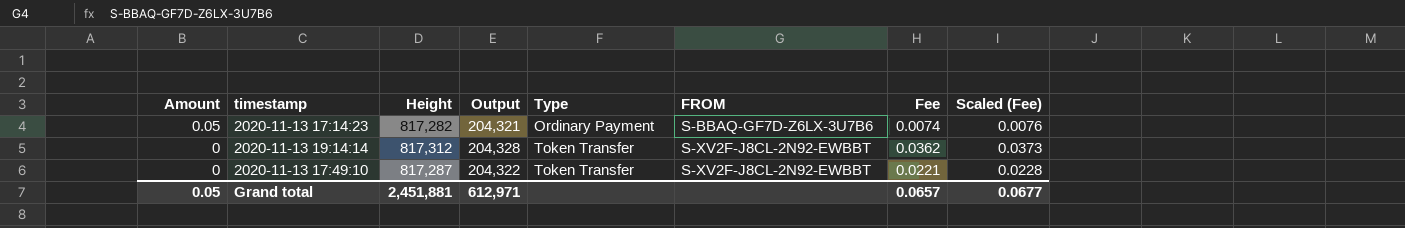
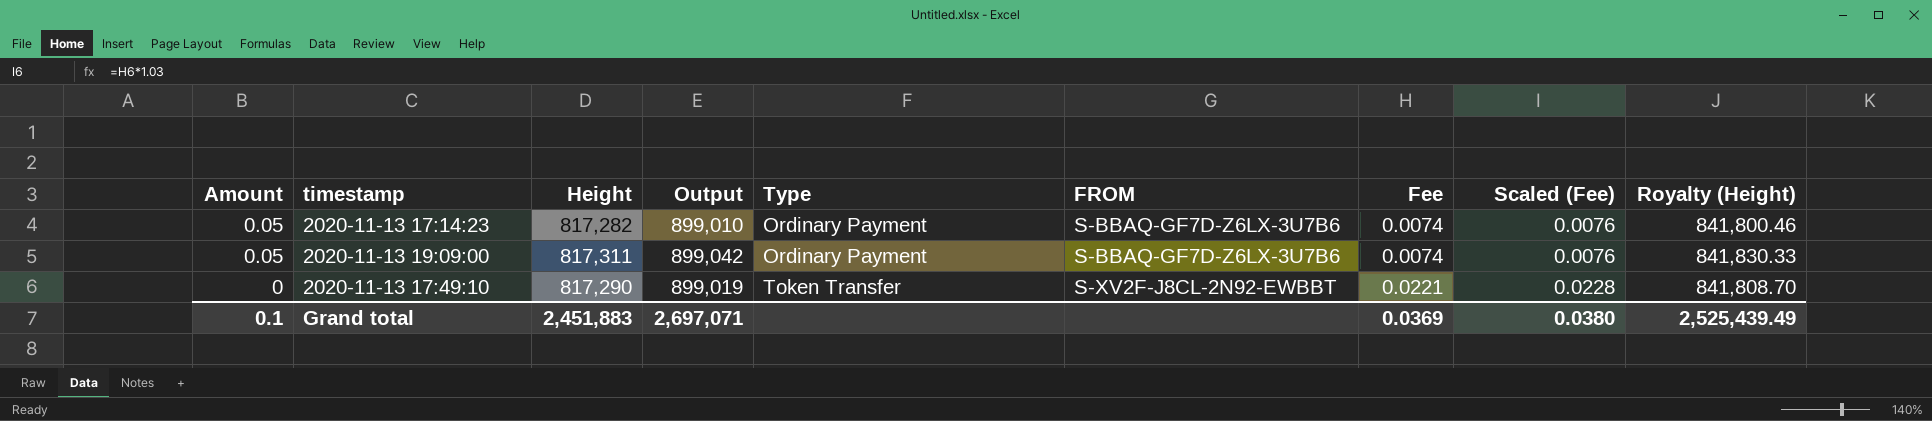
column Output | formula: [Height] * 0.25 -> [Height] * 1.1
column Royalty (Height) | formula: none -> [Height] * 1.03
row 2020-11-13 19:14:14: 0 | 817,312 | 204,328 | Token Transfer | S-XV2F-J8CL-2N92-EWBBT | 0.0362 | 0.0373 -> none
row 2020-11-13 19:09:00: none -> 0.05 | 817,311 | 899,042 | Ordinary Payment | S-BBAQ-GF7D-Z6LX-3U7B6 | 0.0074 | 0.0076 | 841,830.33
2020-11-13 17:49:10 | Height: 817,287 -> 817,290
Grand total | Amount: 0.05 -> 0.1
Grand total | Height: 2,451,881 -> 2,451,883
Grand total | Output: 612,971 -> 2,697,071
Grand total | Fee: 0.0657 -> 0.0369
Grand total | Scaled (Fee): 0.0677 -> 0.0380

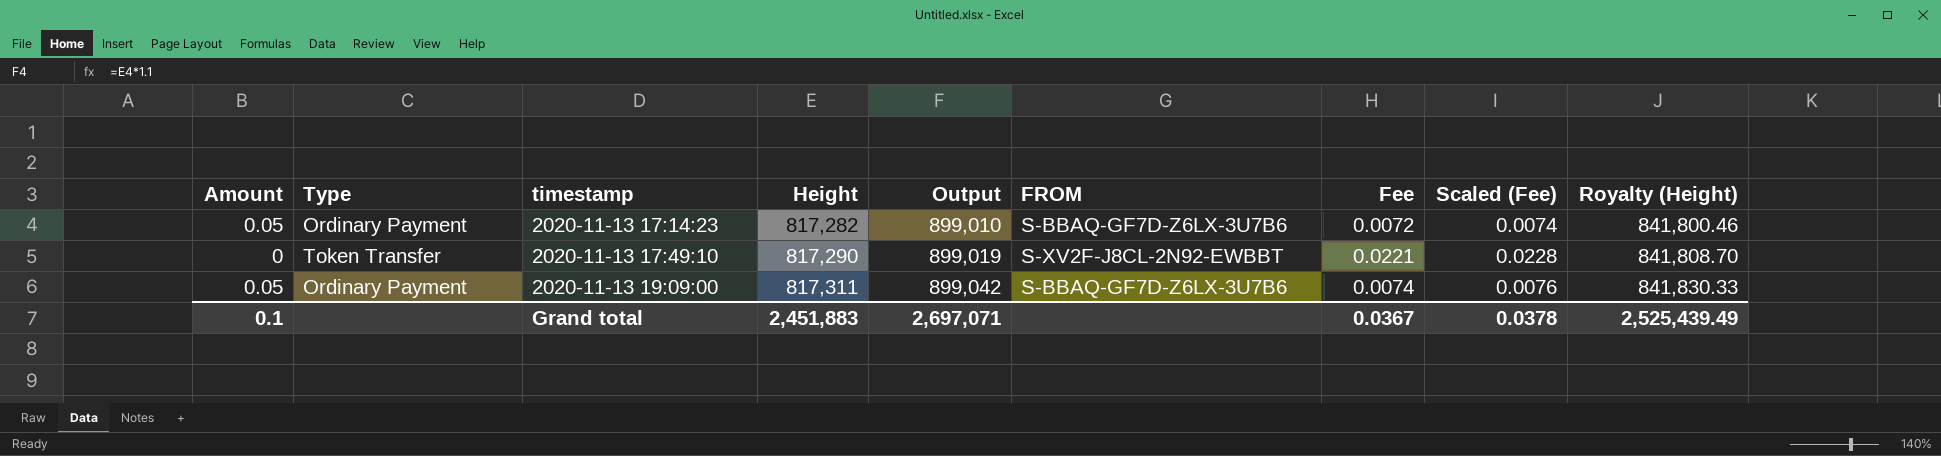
row order: Amount descending -> timestamp ascending
column Type | position: 5 -> 2
2020-11-13 17:14:23 | Fee: 0.0074 -> 0.0072
2020-11-13 17:14:23 | Scaled (Fee): 0.0076 -> 0.0074
Grand total | Fee: 0.0369 -> 0.0367
Grand total | Scaled (Fee): 0.0380 -> 0.0378

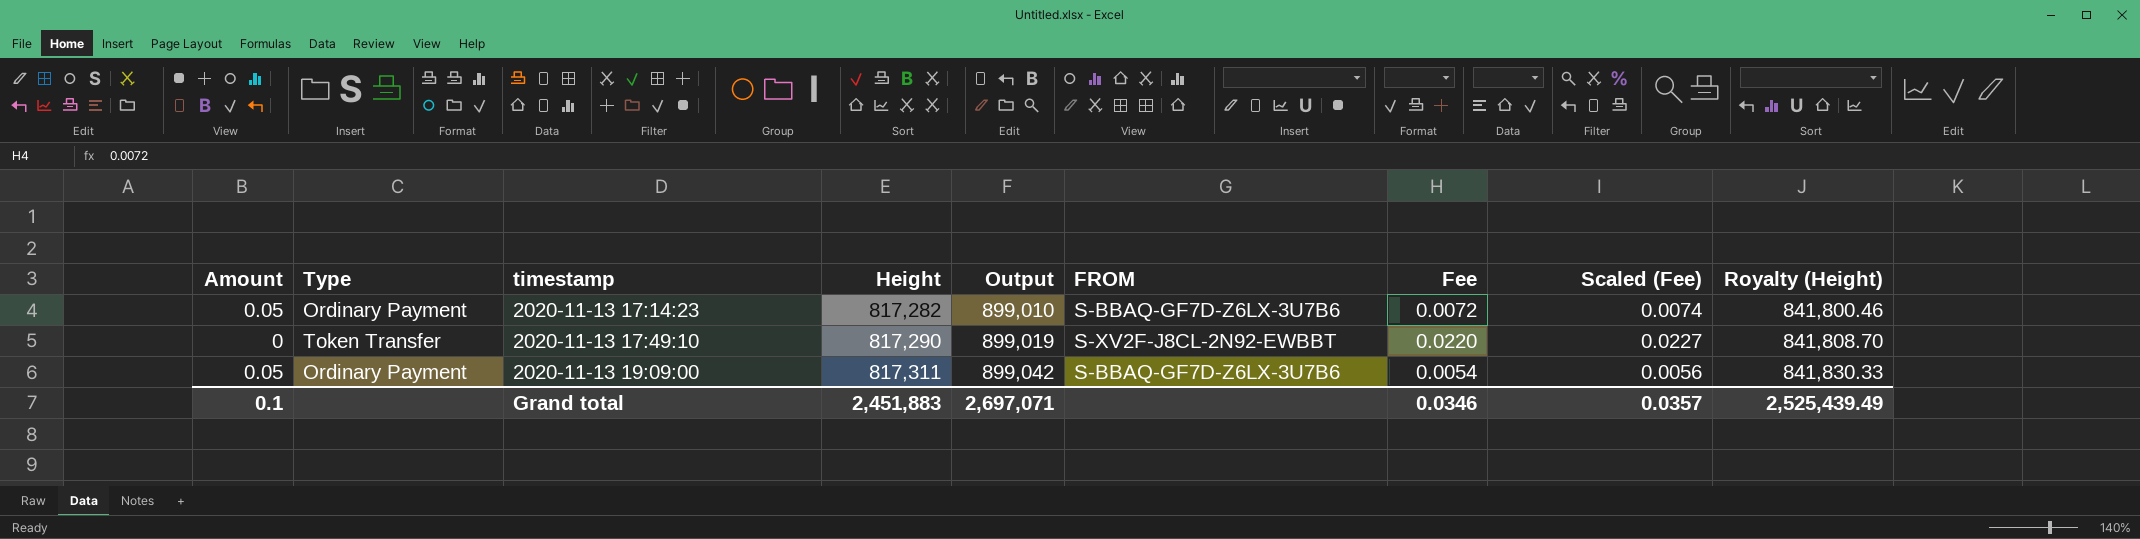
2020-11-13 17:49:10 | Fee: 0.0221 -> 0.0220
2020-11-13 17:49:10 | Scaled (Fee): 0.0228 -> 0.0227
2020-11-13 19:09:00 | Fee: 0.0074 -> 0.0054
2020-11-13 19:09:00 | Scaled (Fee): 0.0076 -> 0.0056
Grand total | Fee: 0.0367 -> 0.0346
Grand total | Scaled (Fee): 0.0378 -> 0.0357

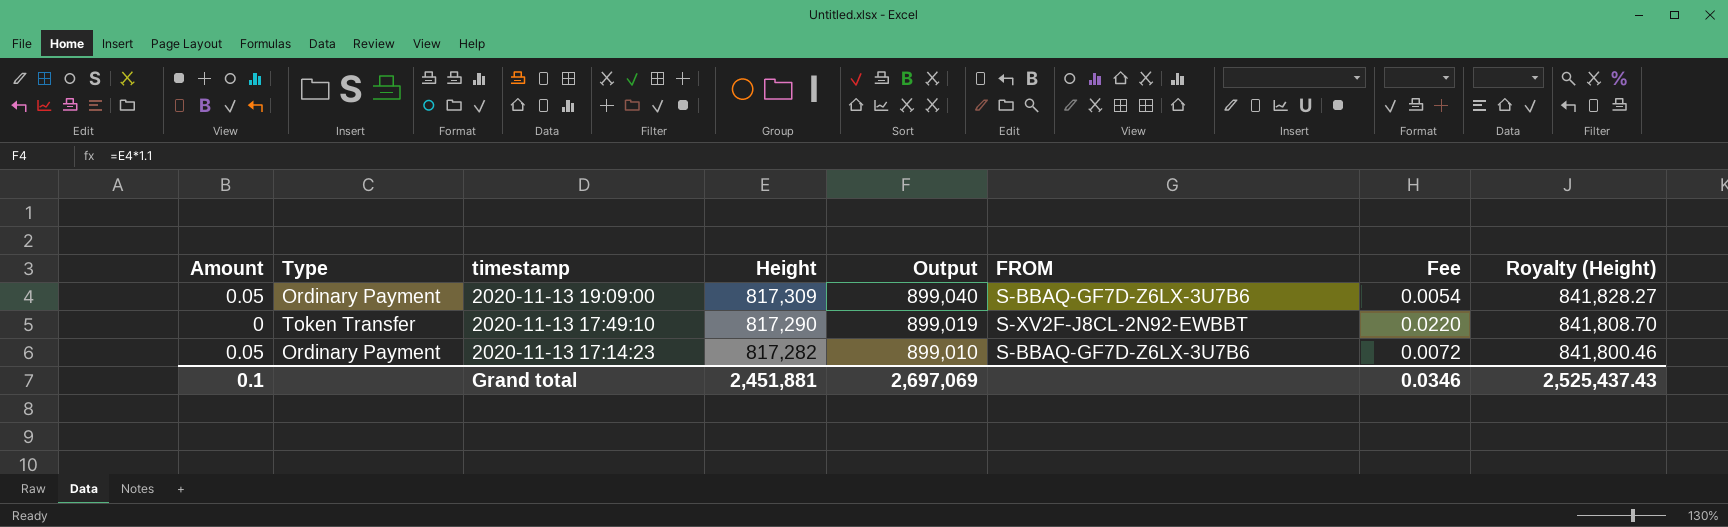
row order: timestamp ascending -> timestamp descending
column Scaled (Fee) | formula: [Fee] * 1.03 -> none
2020-11-13 19:09:00 | Height: 817,311 -> 817,309
2020-11-13 19:09:00 | Output: 899,042 -> 899,040
2020-11-13 19:09:00 | Royalty (Height): 841,830.33 -> 841,828.27
Grand total | Height: 2,451,883 -> 2,451,881
Grand total | Output: 2,697,071 -> 2,697,069
Grand total | Royalty (Height): 2,525,439.49 -> 2,525,437.43

